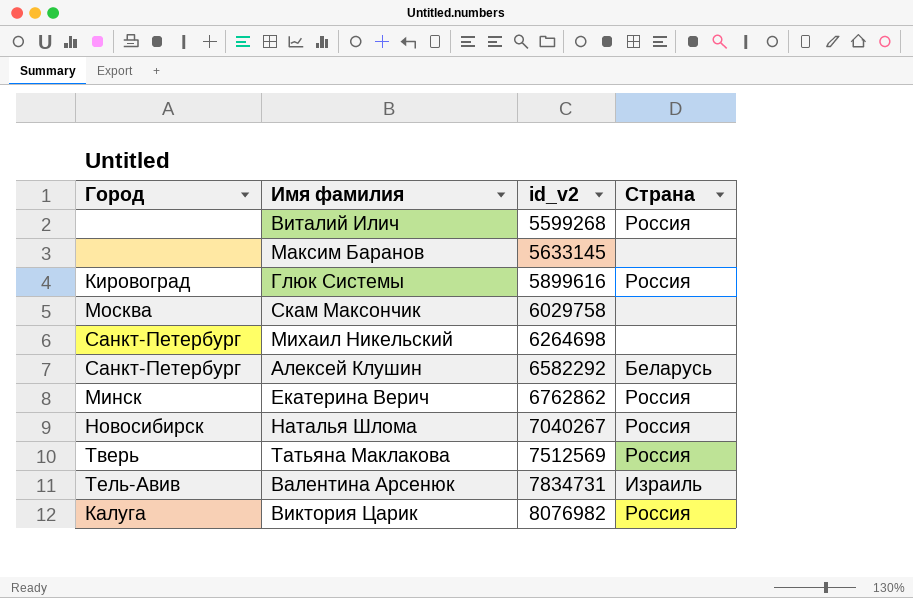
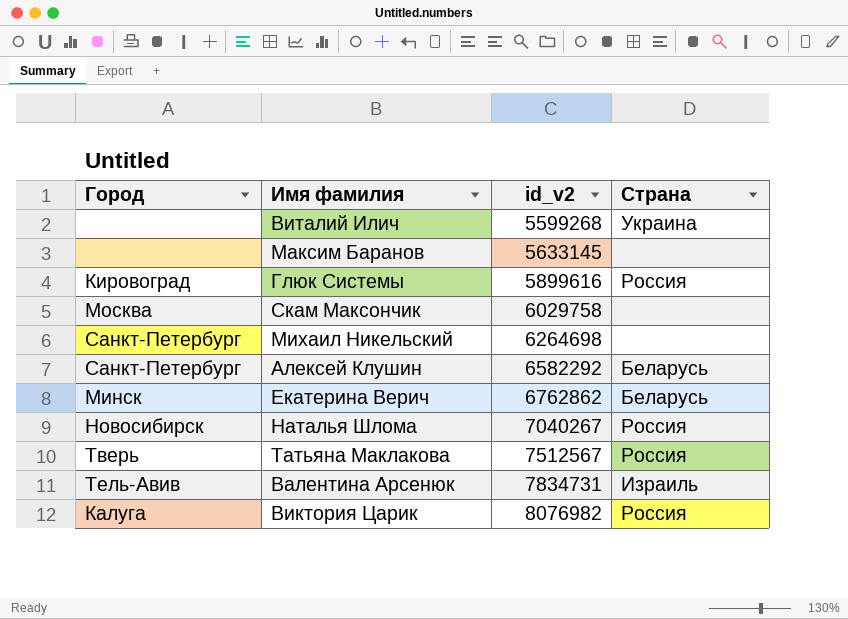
Виталий Илич | Страна: Россия -> Украина
Екатерина Верич | Страна: Россия -> Беларусь
Татьяна Маклакова | id_v2: 7512569 -> 7512567

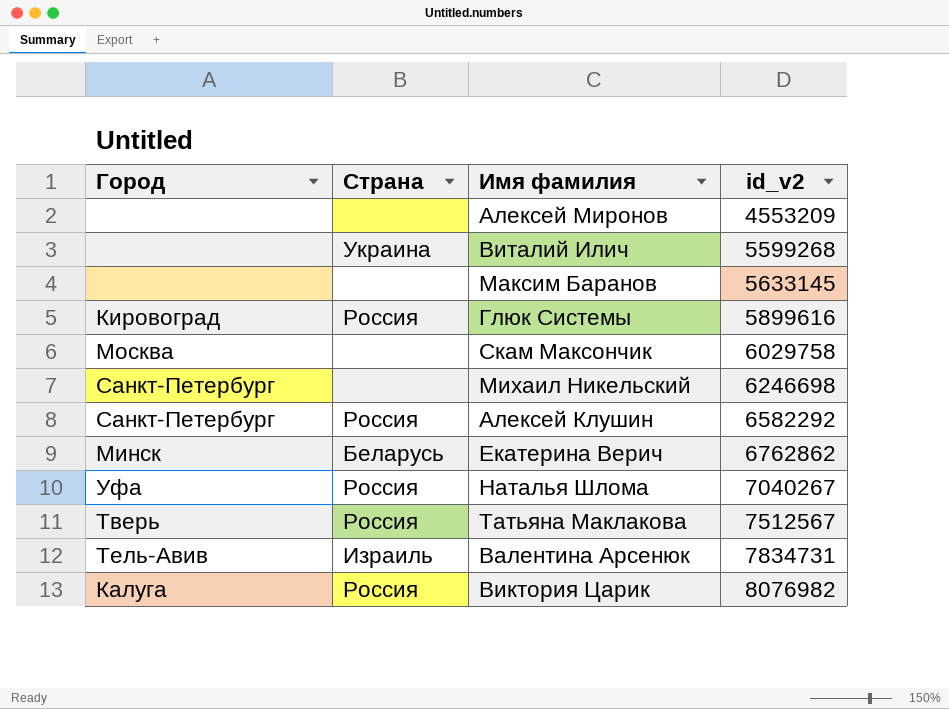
column Страна | position: 4 -> 2
row Алексей Миронов: none -> none | none | 4553209
Михаил Никельский | id_v2: 6264698 -> 6246698
Алексей Клушин | Страна: Беларусь -> Россия
Наталья Шлома | Город: Новосибирск -> Уфа

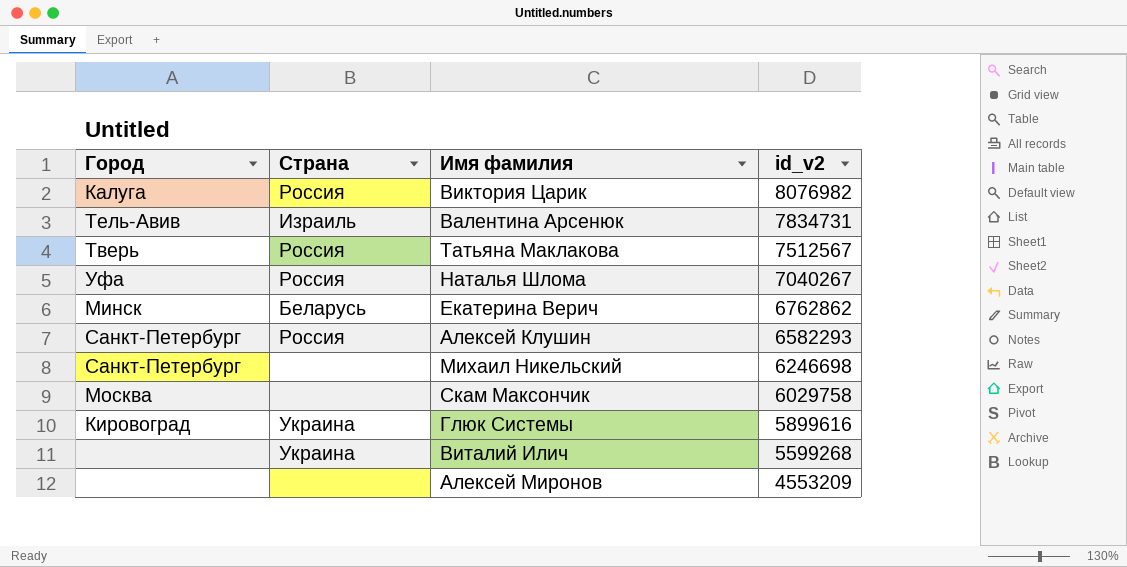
row order: id_v2 ascending -> id_v2 descending
row Максим Баранов: none | none | 5633145 -> none
Алексей Клушин | id_v2: 6582292 -> 6582293
Глюк Системы | Страна: Россия -> Украина

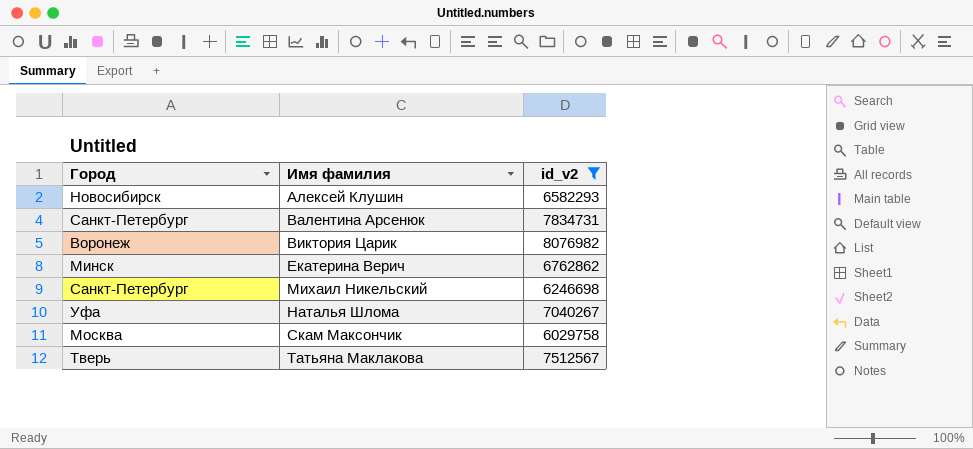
filter: none -> id_v2 >= 6029758
row order: id_v2 descending -> Имя фамилия ascending
column Страна | position: 2 -> none
Алексей Клушин | Город: Санкт-Петербург -> Новосибирск
Валентина Арсенюк | Город: Тель-Авив -> Санкт-Петербург
Виктория Царик | Город: Калуга -> Воронеж

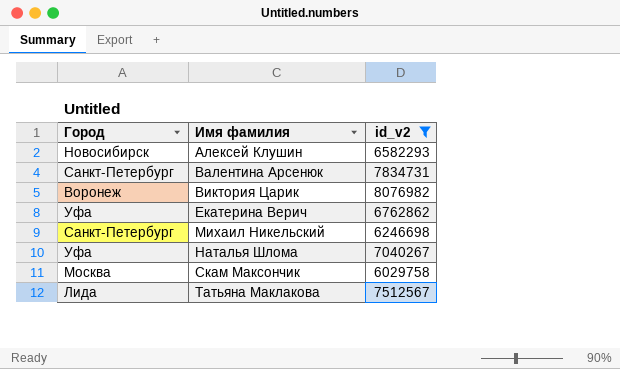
Екатерина Верич | Город: Минск -> Уфа
Татьяна Маклакова | Город: Тверь -> Лида

